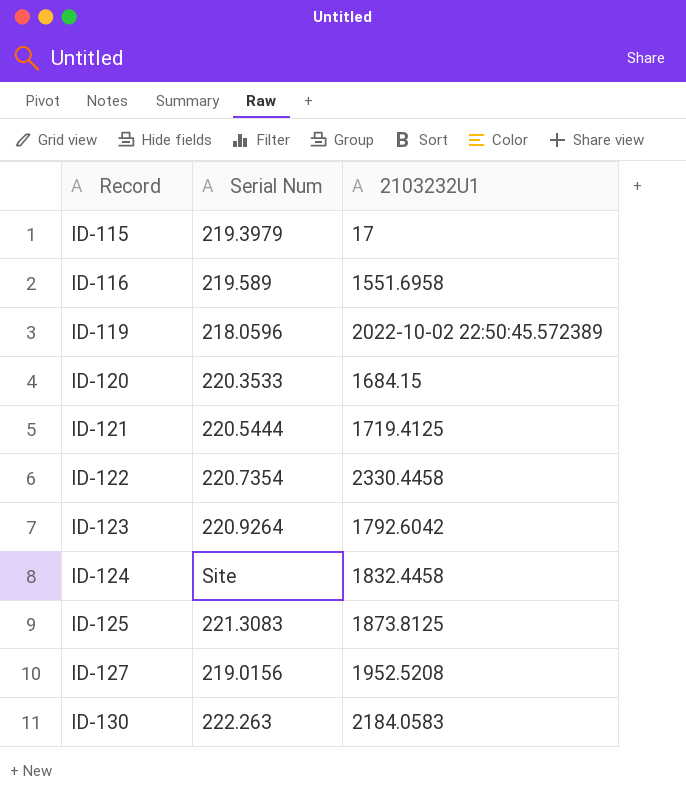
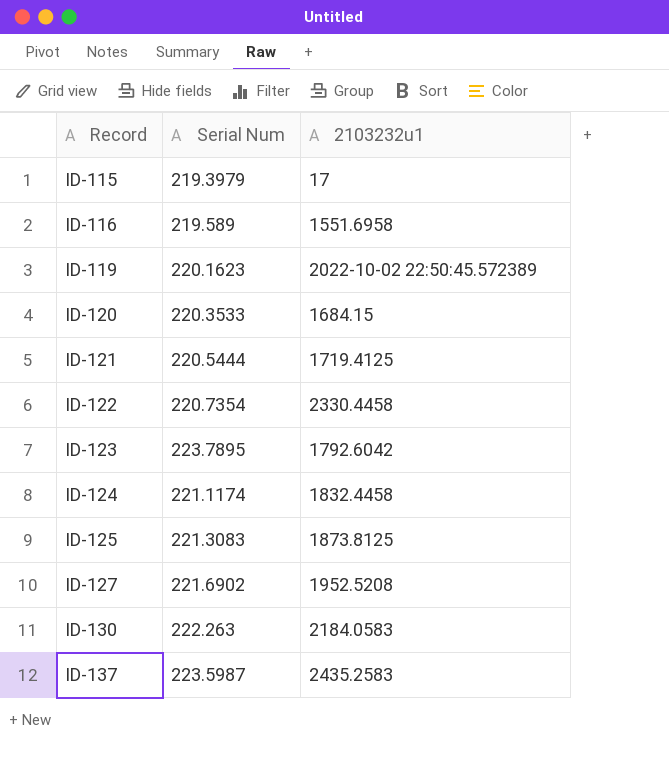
column name: 2103232U1 -> 2103232u1
ID-119 | Serial Num: 218.0596 -> 220.1623
ID-123 | Serial Num: 220.9264 -> 223.7895
ID-124 | Serial Num: Site -> 221.1174
ID-127 | Serial Num: 219.0156 -> 221.6902
row ID-137: none -> 223.5987 | 2435.2583

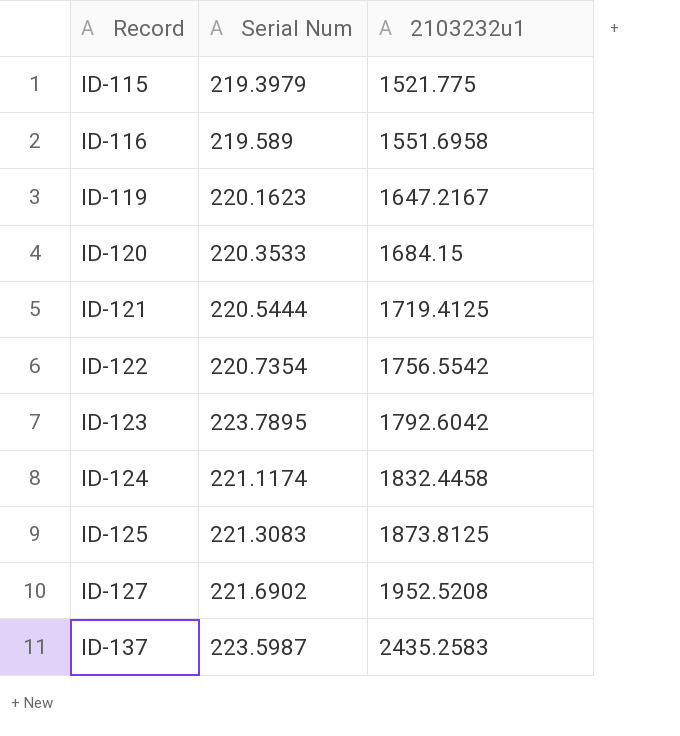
row ID-130: 222.263 | 2184.0583 -> none
ID-115 | 2103232u1: 17 -> 1521.775
ID-119 | 2103232u1: 2022-10-02 22:50:45.572389 -> 1647.2167
ID-122 | 2103232u1: 2330.4458 -> 1756.5542

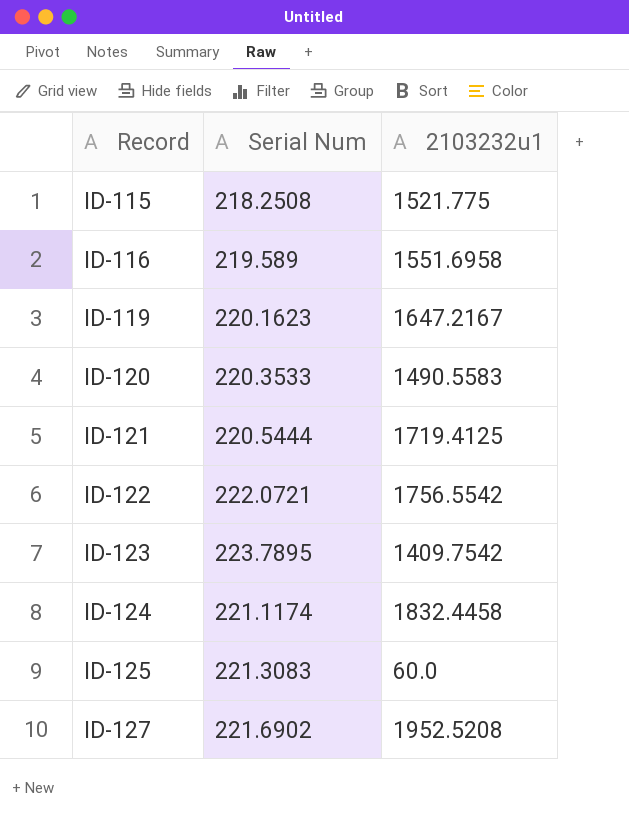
row ID-137: 223.5987 | 2435.2583 -> none
ID-115 | Serial Num: 219.3979 -> 218.2508
ID-120 | 2103232u1: 1684.15 -> 1490.5583
ID-122 | Serial Num: 220.7354 -> 222.0721
ID-123 | 2103232u1: 1792.6042 -> 1409.7542
ID-125 | 2103232u1: 1873.8125 -> 60.0

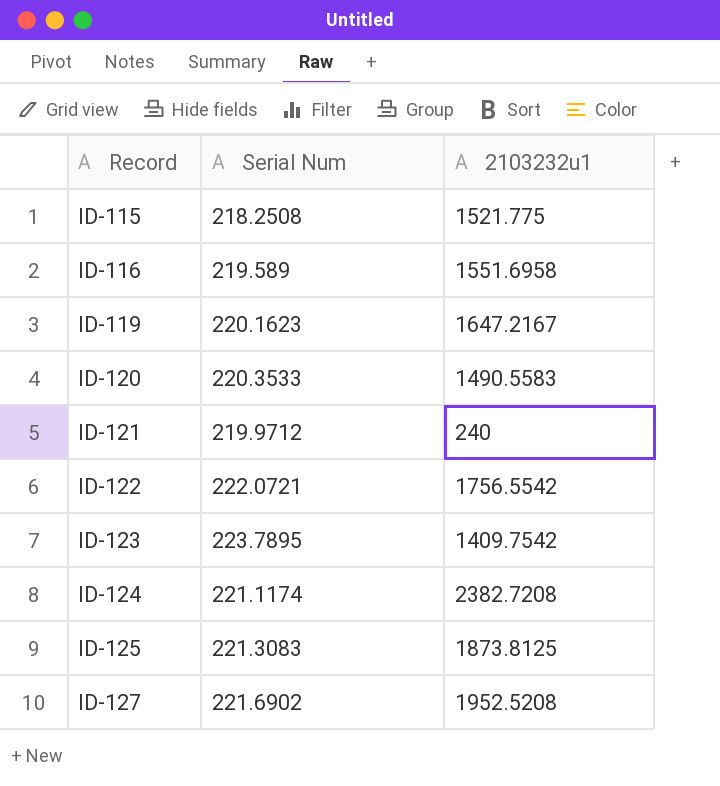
ID-121 | Serial Num: 220.5444 -> 219.9712
ID-121 | 2103232u1: 1719.4125 -> 240
ID-124 | 2103232u1: 1832.4458 -> 2382.7208
ID-125 | 2103232u1: 60.0 -> 1873.8125

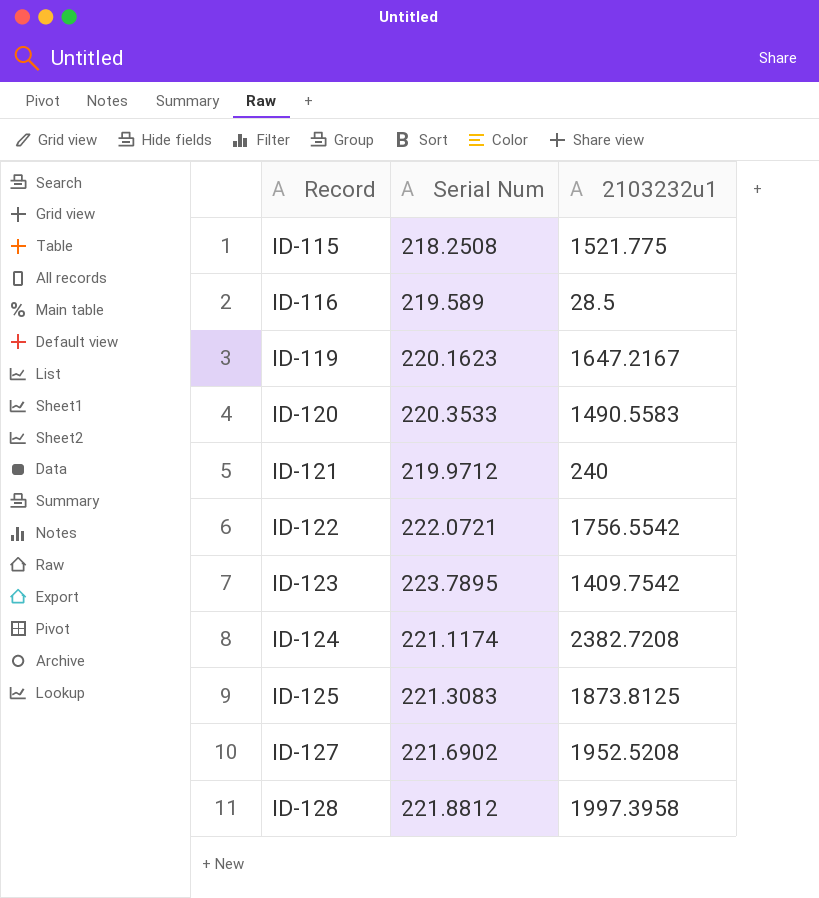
ID-116 | 2103232u1: 1551.6958 -> 28.5
row ID-128: none -> 221.8812 | 1997.3958

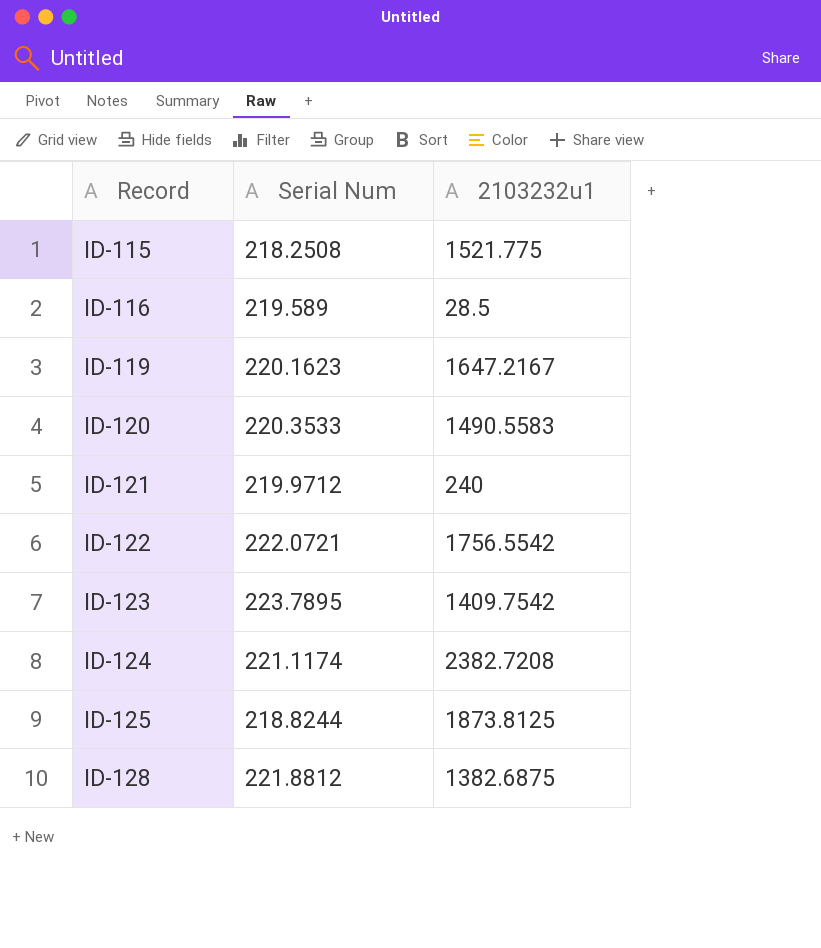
row ID-127: 221.6902 | 1952.5208 -> none
ID-125 | Serial Num: 221.3083 -> 218.8244
ID-128 | 2103232u1: 1997.3958 -> 1382.6875

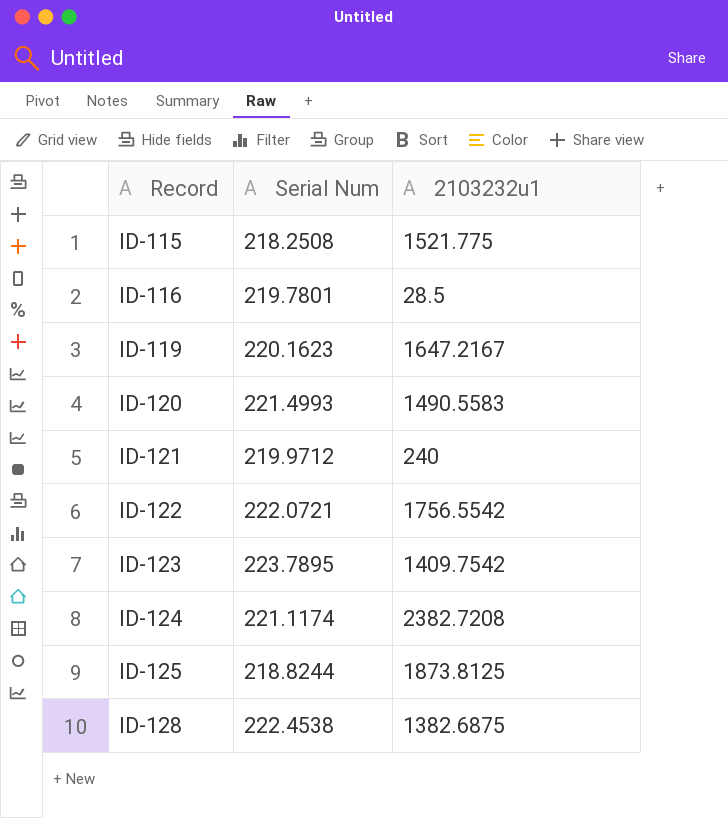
ID-116 | Serial Num: 219.589 -> 219.7801
ID-120 | Serial Num: 220.3533 -> 221.4993
ID-128 | Serial Num: 221.8812 -> 222.4538

